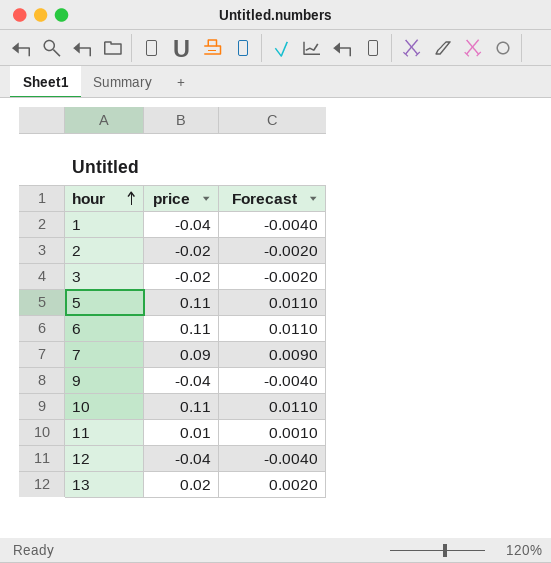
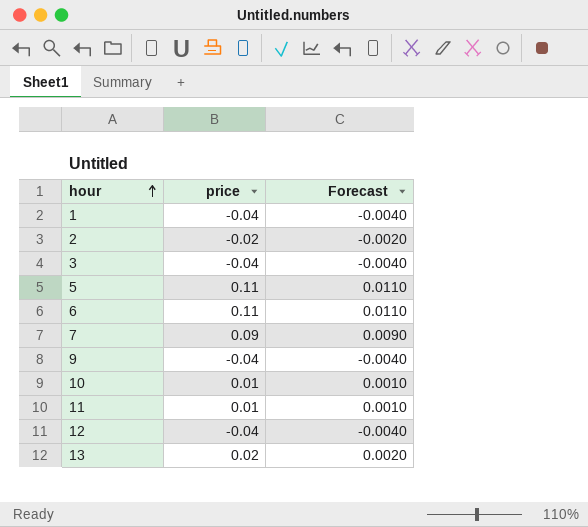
3 | price: -0.02 -> -0.04
3 | Forecast: -0.0020 -> -0.0040
10 | price: 0.11 -> 0.01
10 | Forecast: 0.0110 -> 0.0010

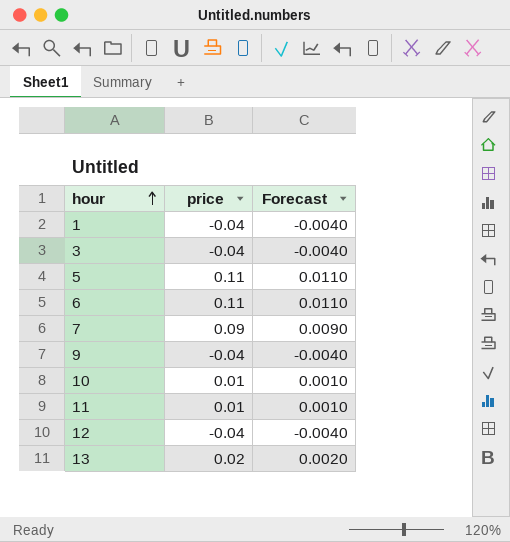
row 2: -0.02 | -0.0020 -> none

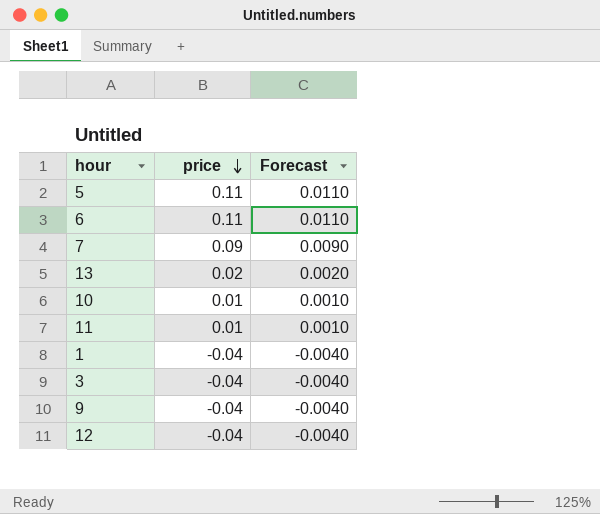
row order: hour ascending -> price descending

